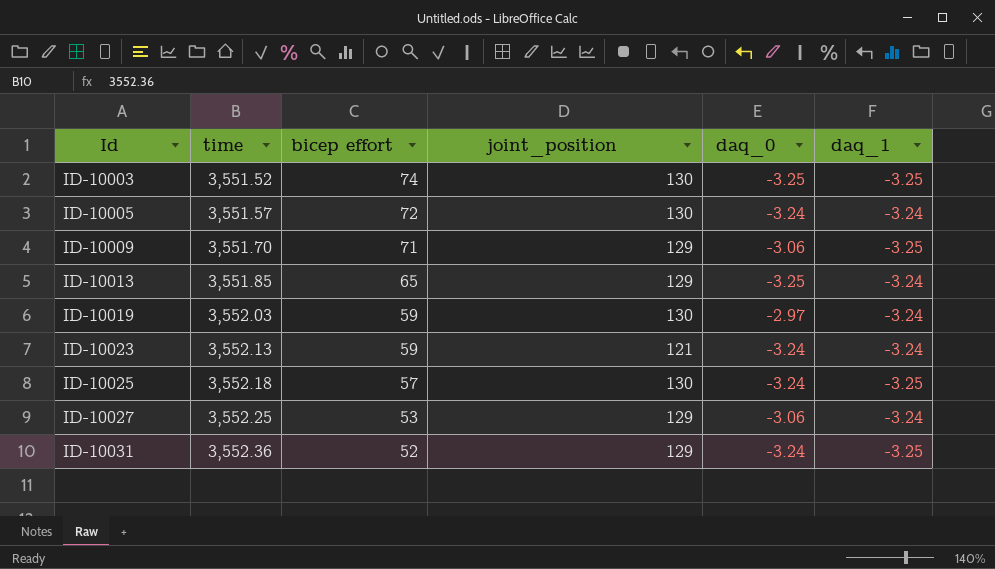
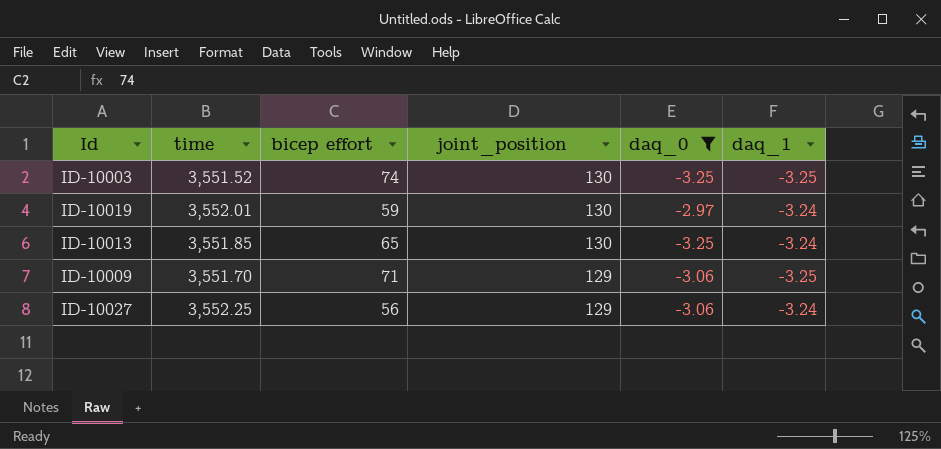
filter: none -> daq_0 != -3.24
row order: Id ascending -> joint_position descending
ID-10019 | time: 3,552.03 -> 3,552.01
ID-10013 | joint_position: 129 -> 130
ID-10027 | bicep effort: 53 -> 56

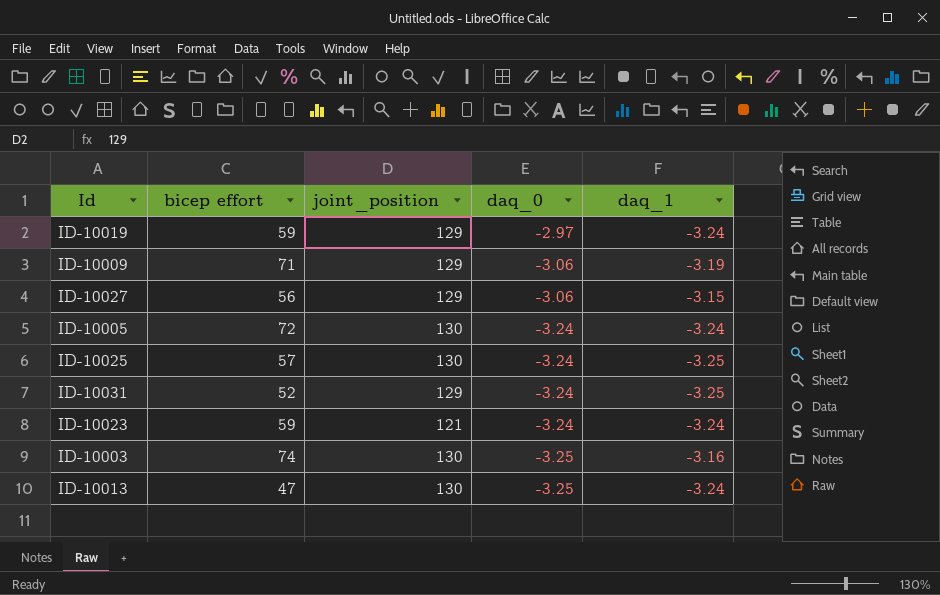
filter: daq_0 != -3.24 -> none
row order: joint_position descending -> daq_0 descending
column time | position: 2 -> none
ID-10019 | joint_position: 130 -> 129
ID-10009 | daq_1: -3.25 -> -3.19
ID-10027 | daq_1: -3.24 -> -3.15
ID-10003 | daq_1: -3.25 -> -3.16
ID-10013 | bicep effort: 65 -> 47

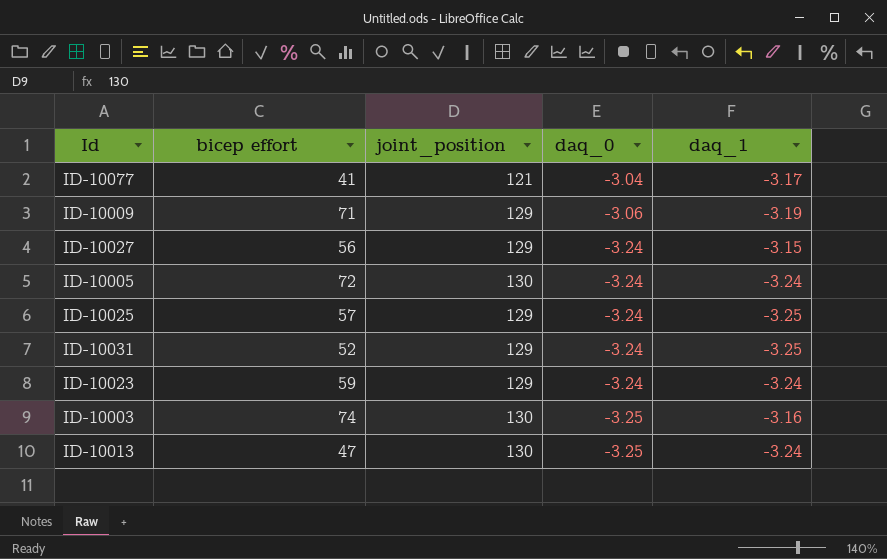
row ID-10019: 59 | 129 | -2.97 | -3.24 -> none
row ID-10077: none -> 41 | 121 | -3.04 | -3.17
ID-10027 | daq_0: -3.06 -> -3.24
ID-10025 | joint_position: 130 -> 129
ID-10023 | joint_position: 121 -> 129

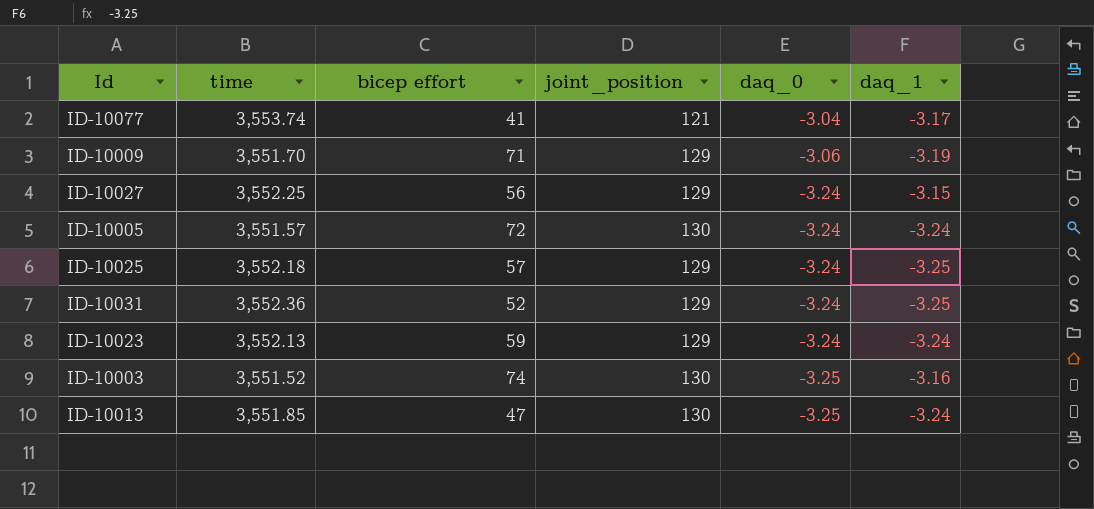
column time | position: none -> 2

